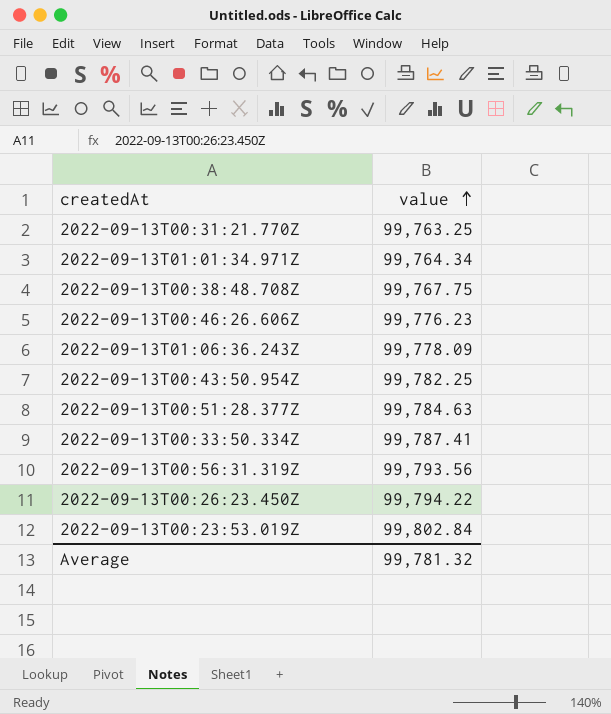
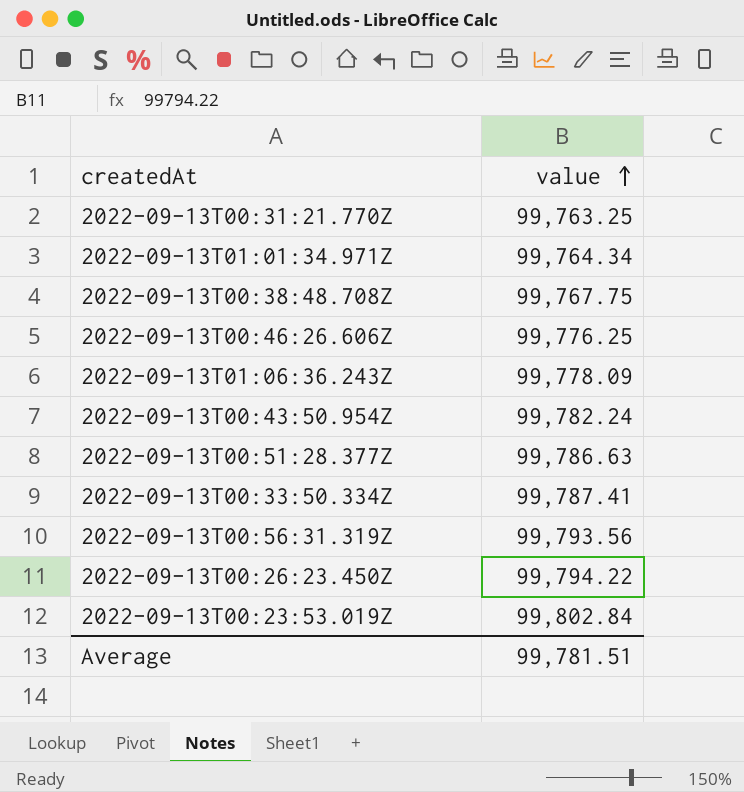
2022-09-13T00:46:26.606Z | value: 99,776.23 -> 99,776.25
2022-09-13T00:43:50.954Z | value: 99,782.25 -> 99,782.24
2022-09-13T00:51:28.377Z | value: 99,784.63 -> 99,786.63
Average | value: 99,781.32 -> 99,781.51

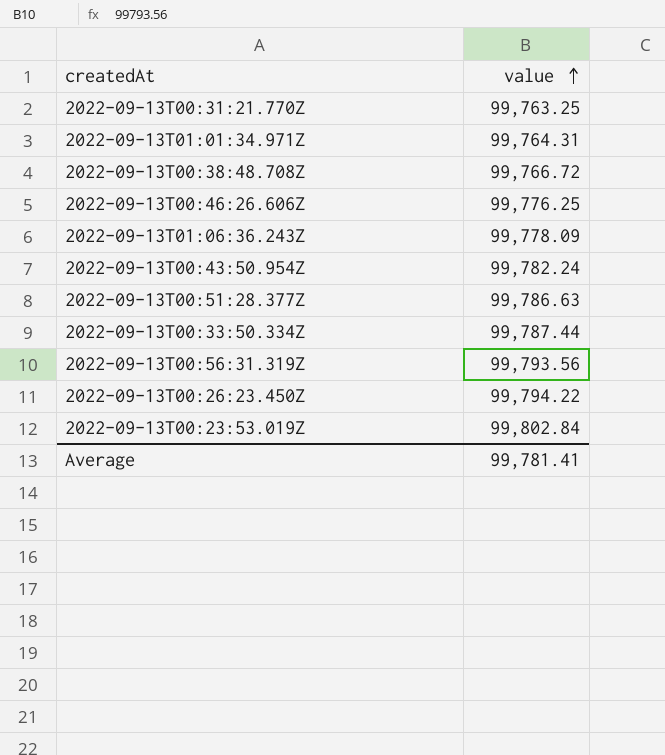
2022-09-13T01:01:34.971Z | value: 99,764.34 -> 99,764.31
2022-09-13T00:38:48.708Z | value: 99,767.75 -> 99,766.72
2022-09-13T00:33:50.334Z | value: 99,787.41 -> 99,787.44
Average | value: 99,781.51 -> 99,781.41

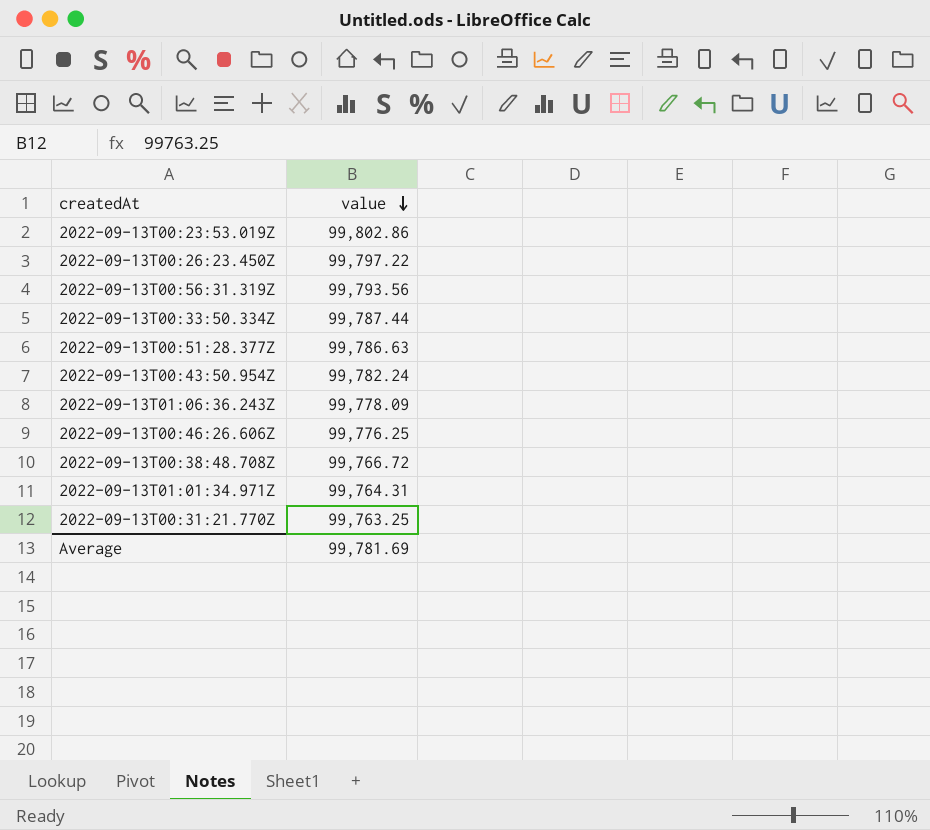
row order: value ascending -> value descending
2022-09-13T00:23:53.019Z | value: 99,802.84 -> 99,802.86
2022-09-13T00:26:23.450Z | value: 99,794.22 -> 99,797.22
Average | value: 99,781.41 -> 99,781.69

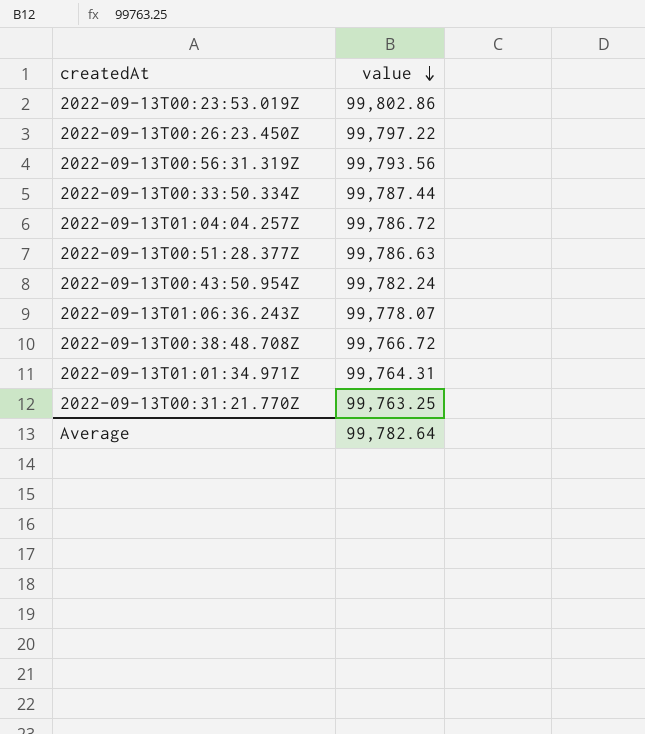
row 2022-09-13T00:46:26.606Z: 99,776.25 -> none
row 2022-09-13T01:04:04.257Z: none -> 99,786.72
2022-09-13T01:06:36.243Z | value: 99,778.09 -> 99,778.07
Average | value: 99,781.69 -> 99,782.64

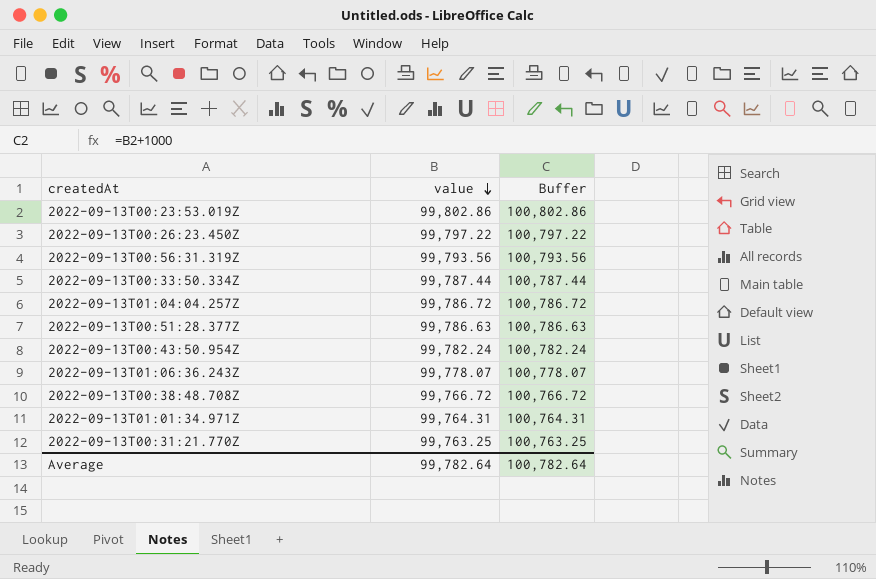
column Buffer | formula: none -> [value] + 1000

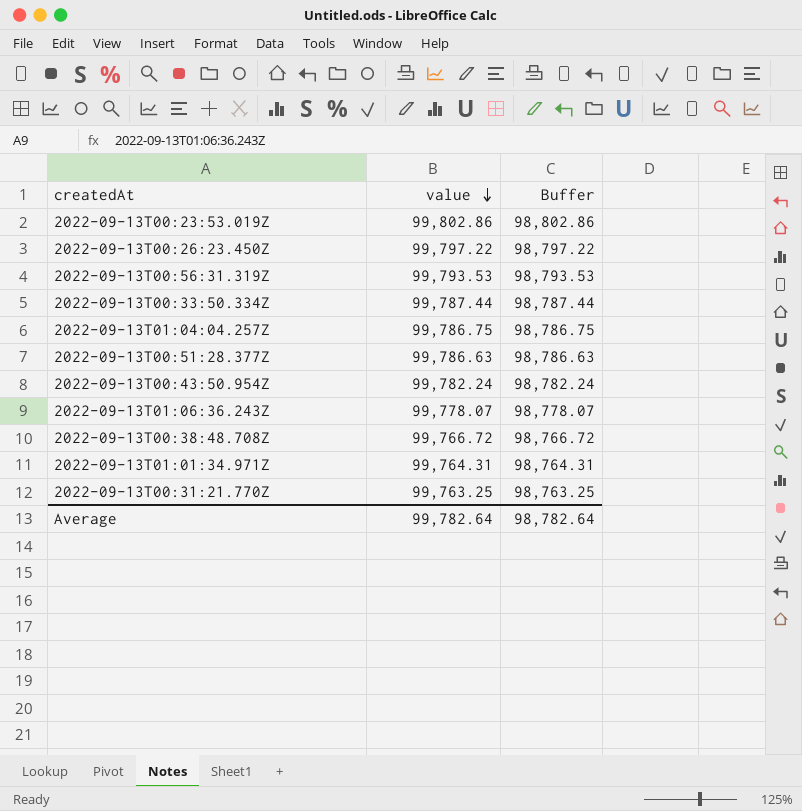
column Buffer | formula: [value] + 1000 -> [value] - 1000
2022-09-13T00:56:31.319Z | value: 99,793.56 -> 99,793.53
2022-09-13T01:04:04.257Z | value: 99,786.72 -> 99,786.75
Average | Buffer: 100,782.64 -> 98,782.64

